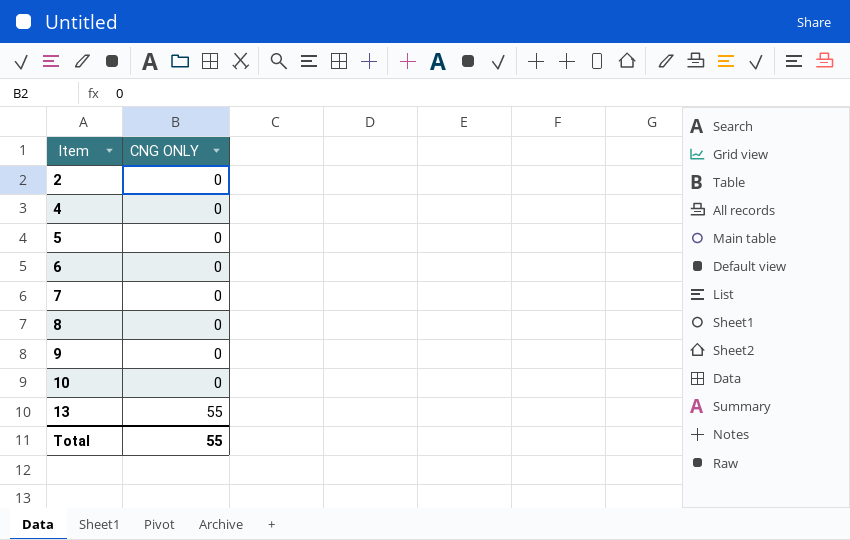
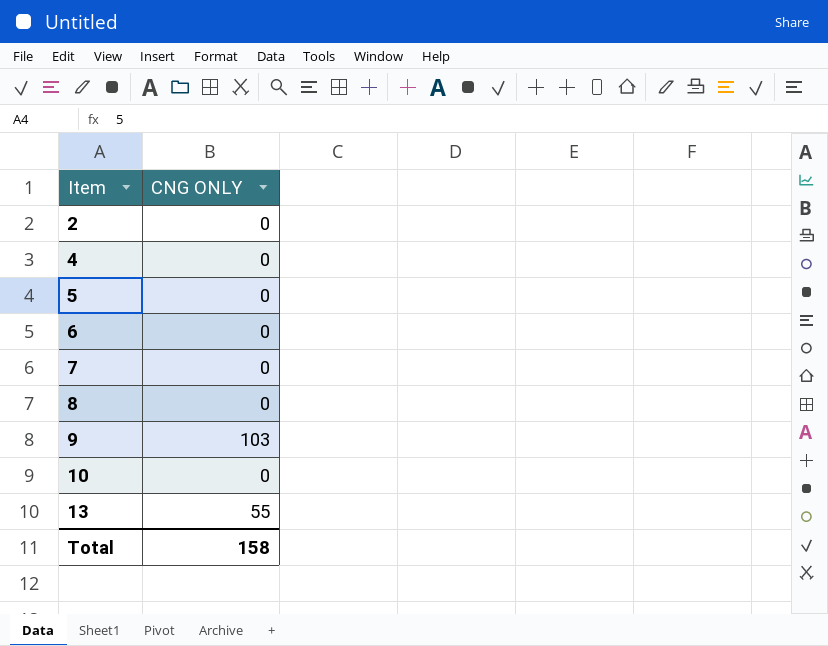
9 | CNG ONLY: 0 -> 103
Total | CNG ONLY: 55 -> 158

